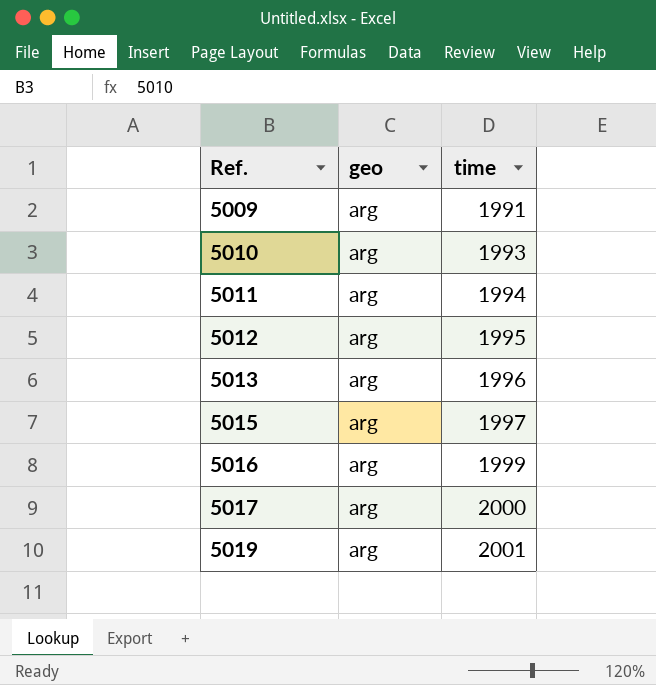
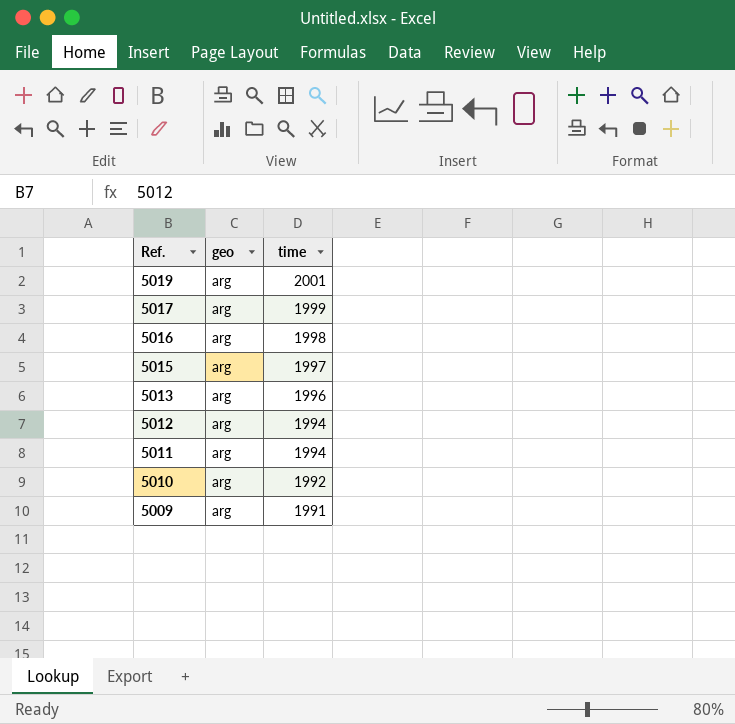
row order: Ref. ascending -> Ref. descending
5017 | time: 2000 -> 1999
5016 | time: 1999 -> 1998
5012 | time: 1995 -> 1994
5010 | time: 1993 -> 1992

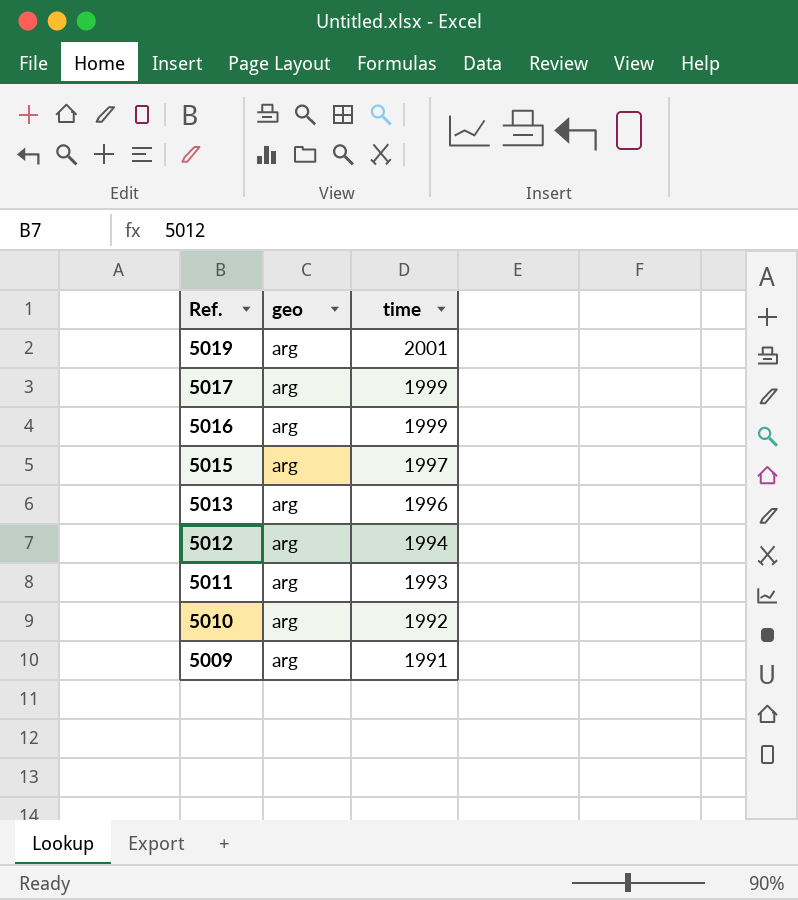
5016 | time: 1998 -> 1999
5011 | time: 1994 -> 1993

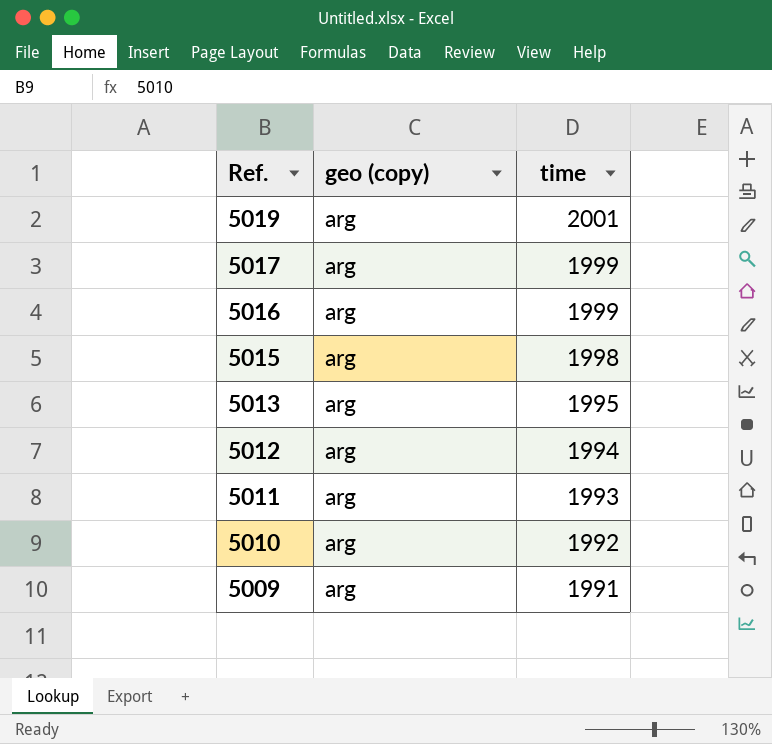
column name: geo -> geo (copy)
5015 | time: 1997 -> 1998
5013 | time: 1996 -> 1995

